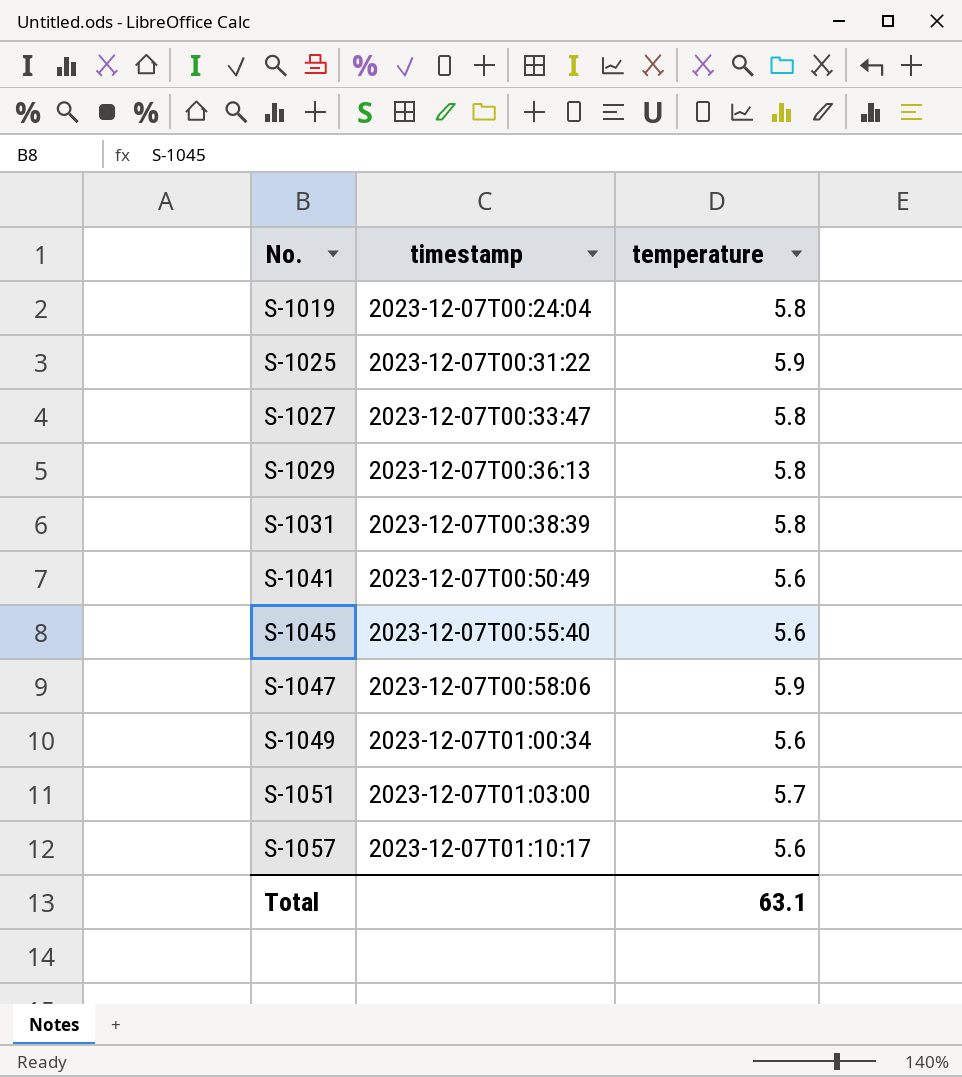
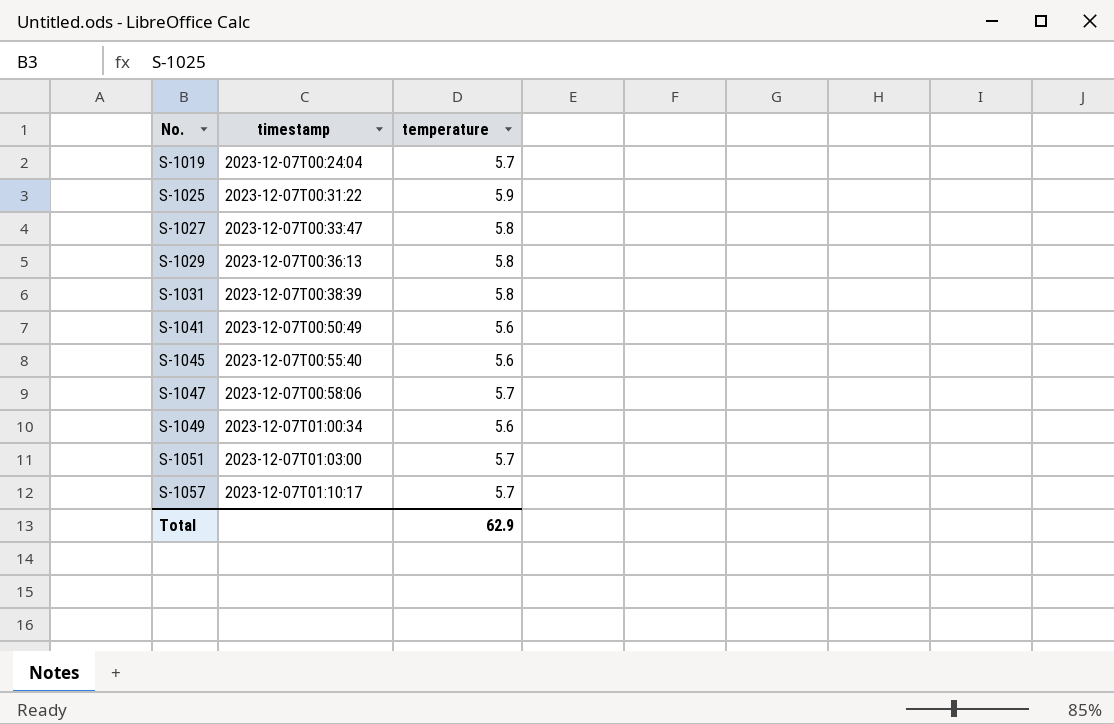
S-1019 | temperature: 5.8 -> 5.7
S-1047 | temperature: 5.9 -> 5.7
S-1057 | temperature: 5.6 -> 5.7
Total | temperature: 63.1 -> 62.9

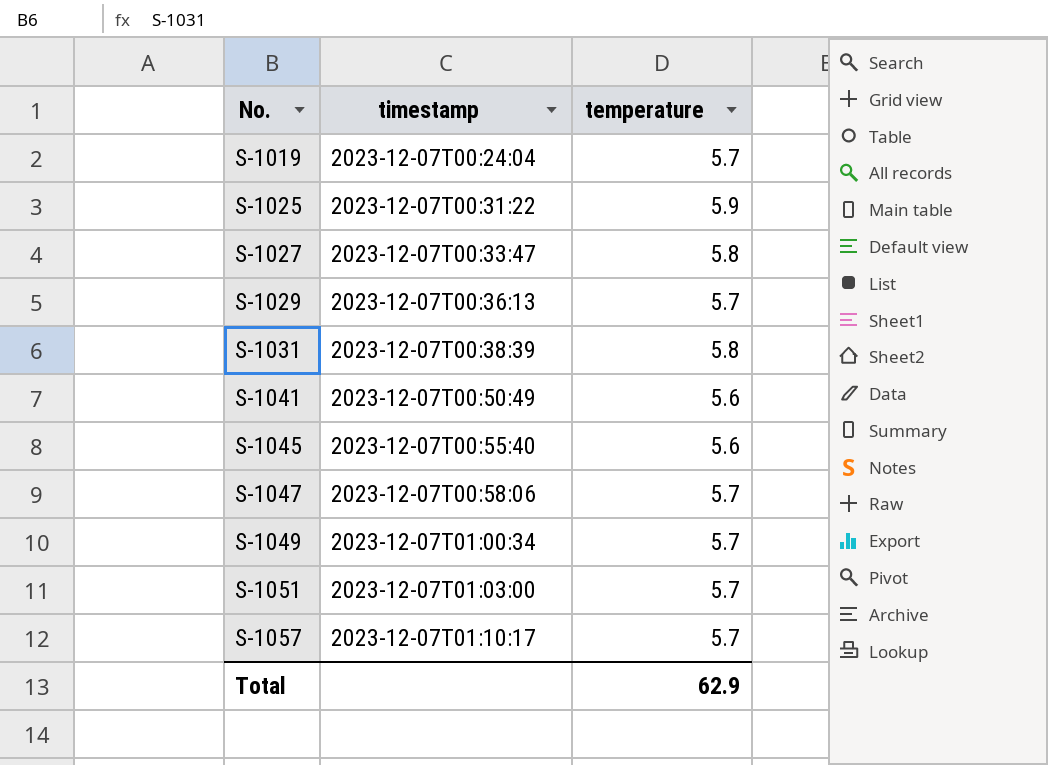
S-1029 | temperature: 5.8 -> 5.7
S-1049 | temperature: 5.6 -> 5.7

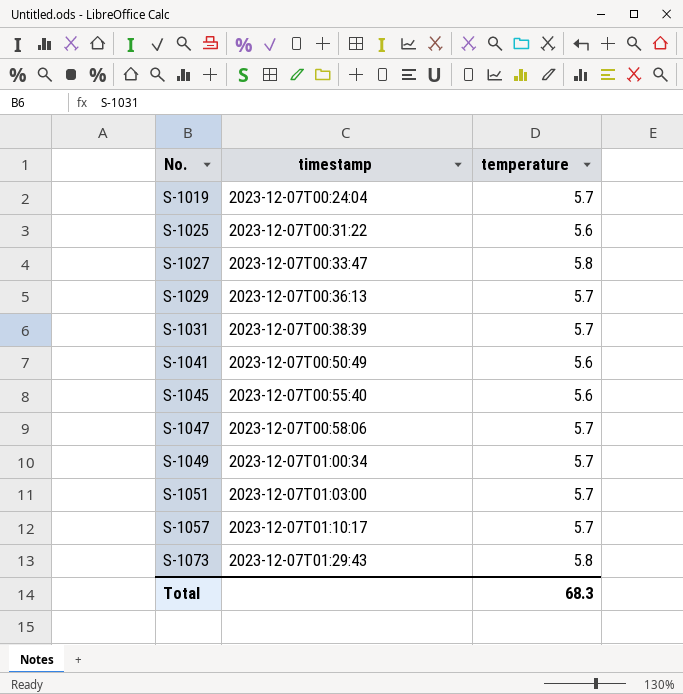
S-1025 | temperature: 5.9 -> 5.6
S-1031 | temperature: 5.8 -> 5.7
row S-1073: none -> 2023-12-07T01:29:43 | 5.8
Total | temperature: 62.9 -> 68.3

